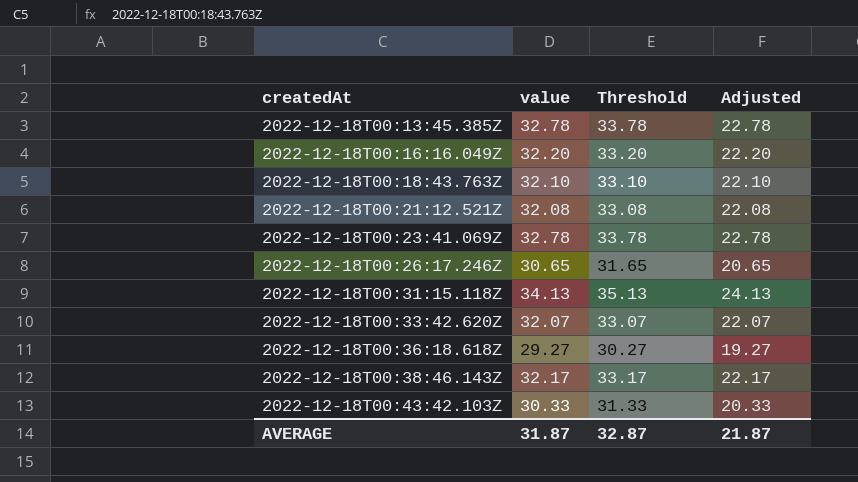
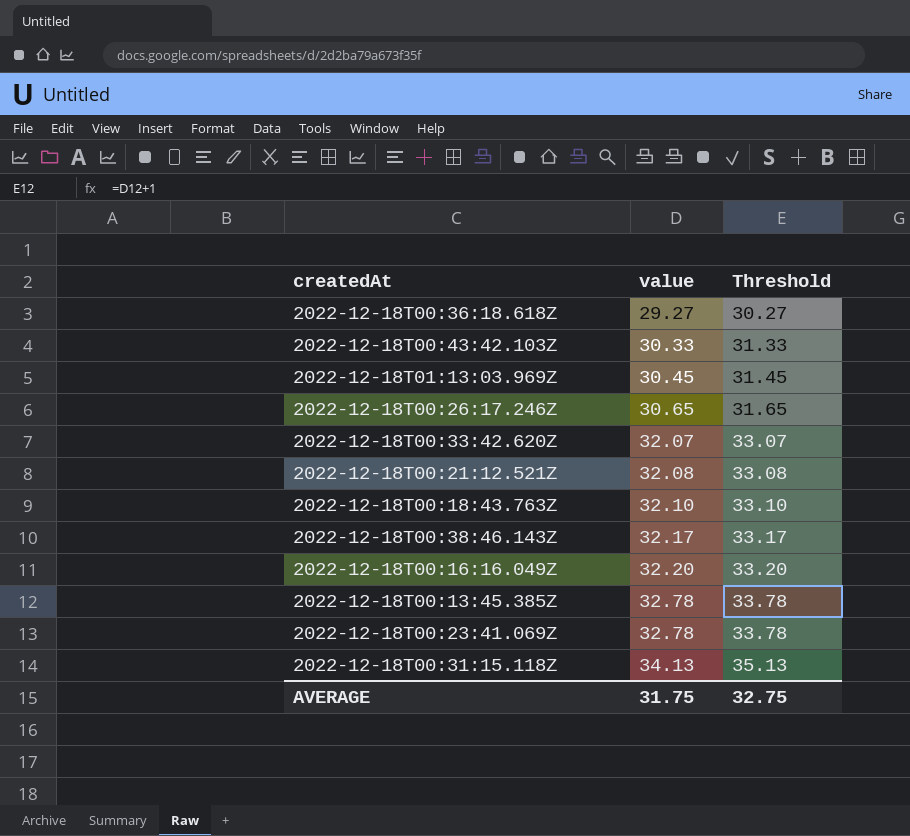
row order: createdAt ascending -> value ascending
column Adjusted | formula: [value] - 10 -> none
row 2022-12-18T01:13:03.969Z: none -> 30.45 | 31.45
AVERAGE | value: 31.87 -> 31.75
AVERAGE | Threshold: 32.87 -> 32.75

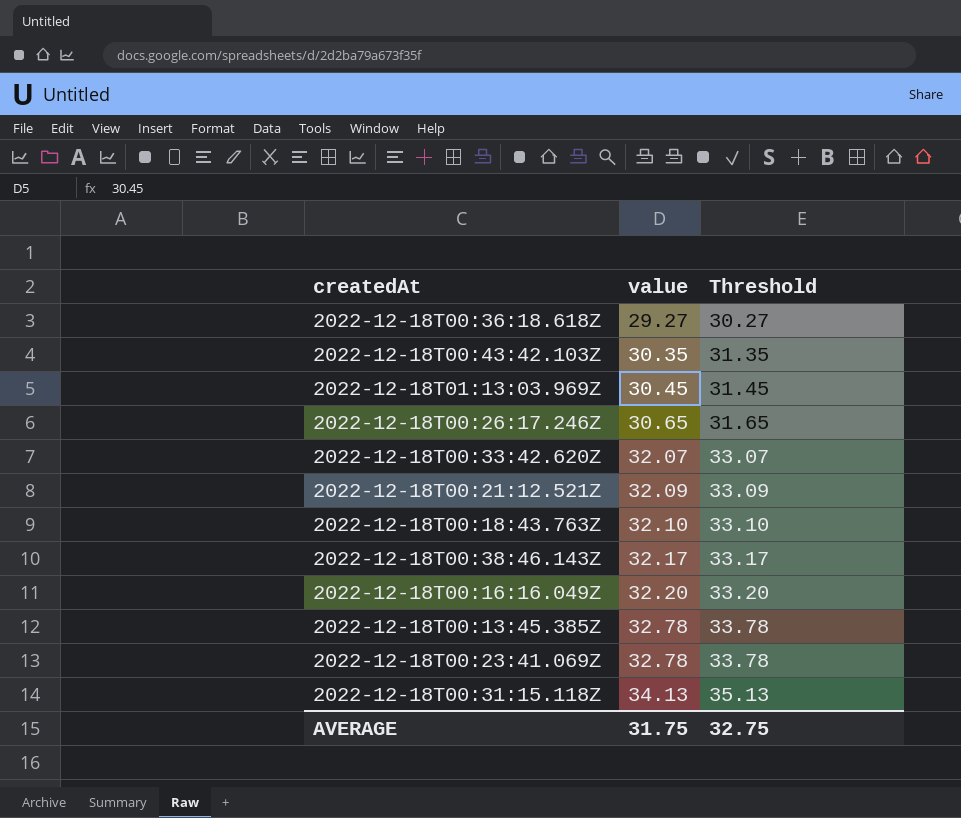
2022-12-18T00:43:42.103Z | value: 30.33 -> 30.35
2022-12-18T00:43:42.103Z | Threshold: 31.33 -> 31.35
2022-12-18T00:21:12.521Z | value: 32.08 -> 32.09
2022-12-18T00:21:12.521Z | Threshold: 33.08 -> 33.09

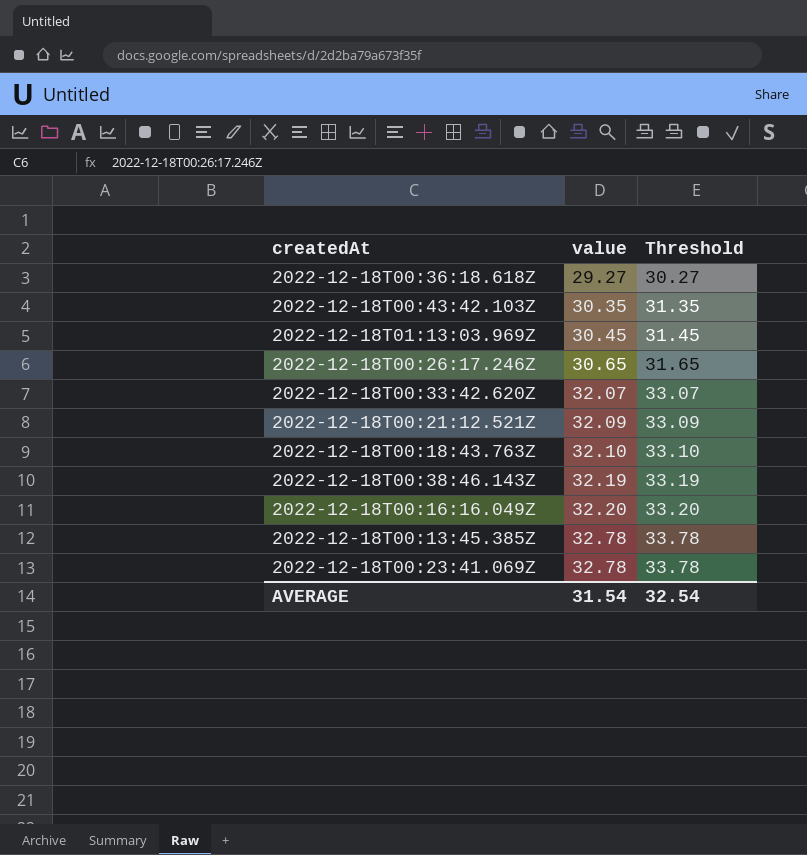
row 2022-12-18T00:31:15.118Z: 34.13 | 35.13 -> none
2022-12-18T00:38:46.143Z | value: 32.17 -> 32.19
2022-12-18T00:38:46.143Z | Threshold: 33.17 -> 33.19
AVERAGE | value: 31.75 -> 31.54
AVERAGE | Threshold: 32.75 -> 32.54

